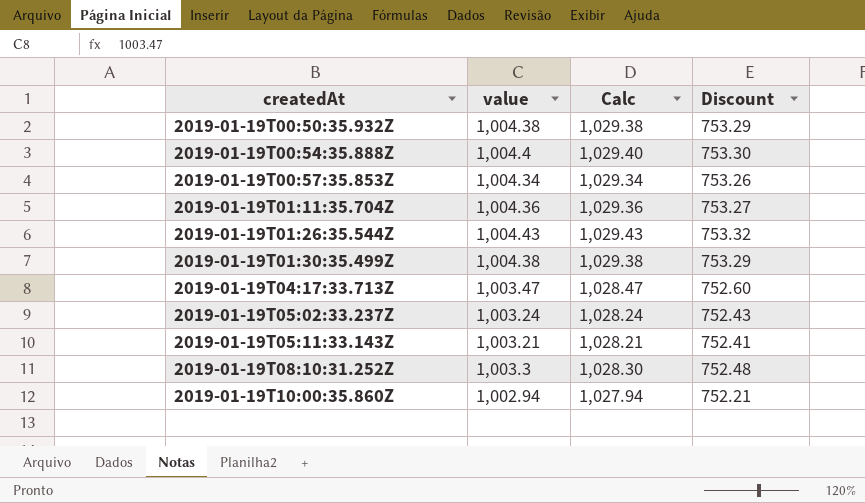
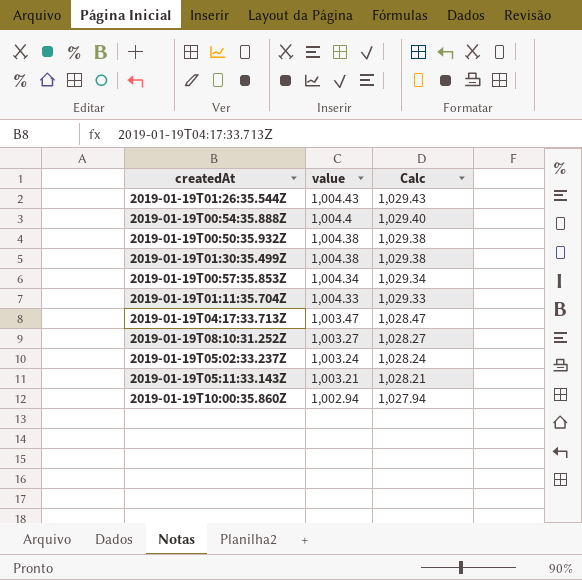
row order: createdAt ascending -> value descending
column Discount | formula: [value] * 0.75 -> none
2019-01-19T01:11:35.704Z | value: 1,004.36 -> 1,004.33
2019-01-19T01:11:35.704Z | Calc: 1,029.36 -> 1,029.33
2019-01-19T08:10:31.252Z | value: 1,003.3 -> 1,003.27
2019-01-19T08:10:31.252Z | Calc: 1,028.30 -> 1,028.27

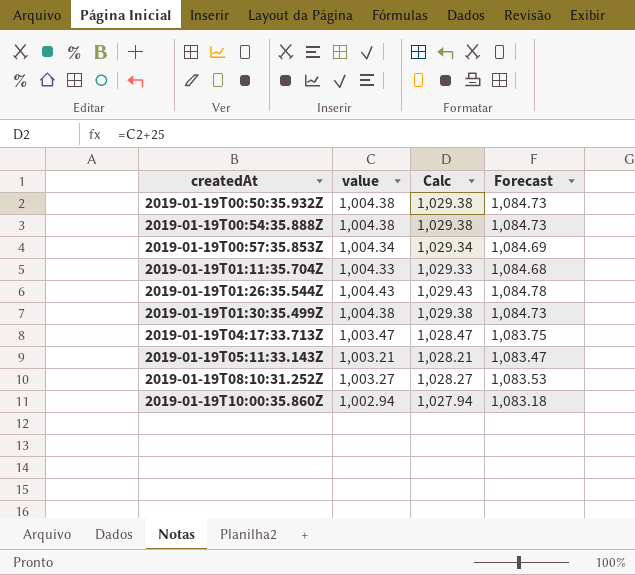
row order: value descending -> createdAt ascending
column Forecast | formula: none -> [value] * 1.08
row 2019-01-19T05:02:33.237Z: 1,003.24 | 1,028.24 -> none
2019-01-19T00:54:35.888Z | value: 1,004.4 -> 1,004.38
2019-01-19T00:54:35.888Z | Calc: 1,029.40 -> 1,029.38

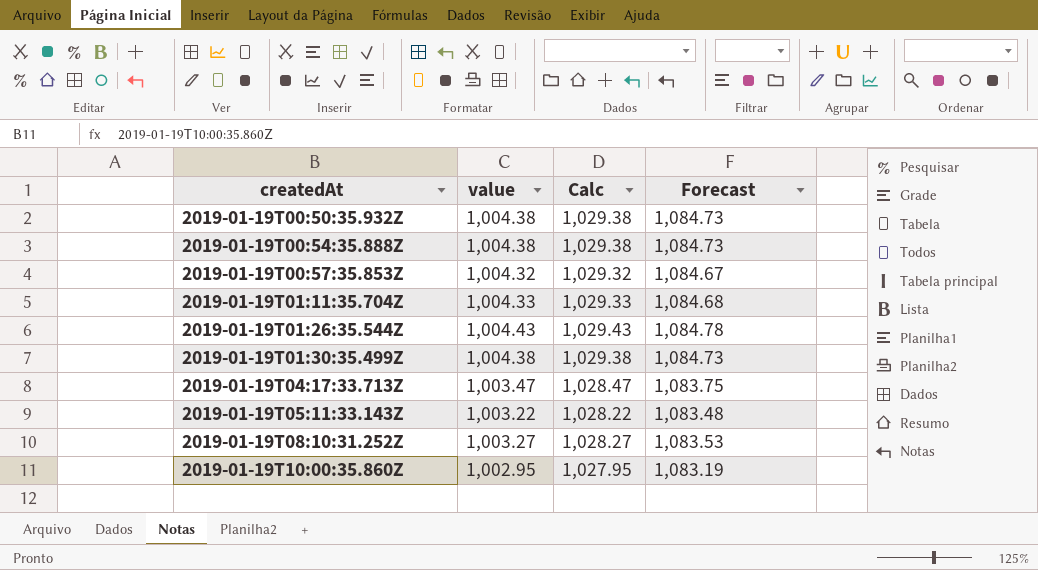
2019-01-19T00:57:35.853Z | value: 1,004.34 -> 1,004.32
2019-01-19T00:57:35.853Z | Calc: 1,029.34 -> 1,029.32
2019-01-19T00:57:35.853Z | Forecast: 1,084.69 -> 1,084.67
2019-01-19T05:11:33.143Z | value: 1,003.21 -> 1,003.22
2019-01-19T05:11:33.143Z | Calc: 1,028.21 -> 1,028.22
2019-01-19T05:11:33.143Z | Forecast: 1,083.47 -> 1,083.48
2019-01-19T10:00:35.860Z | value: 1,002.94 -> 1,002.95
2019-01-19T10:00:35.860Z | Calc: 1,027.94 -> 1,027.95
2019-01-19T10:00:35.860Z | Forecast: 1,083.18 -> 1,083.19

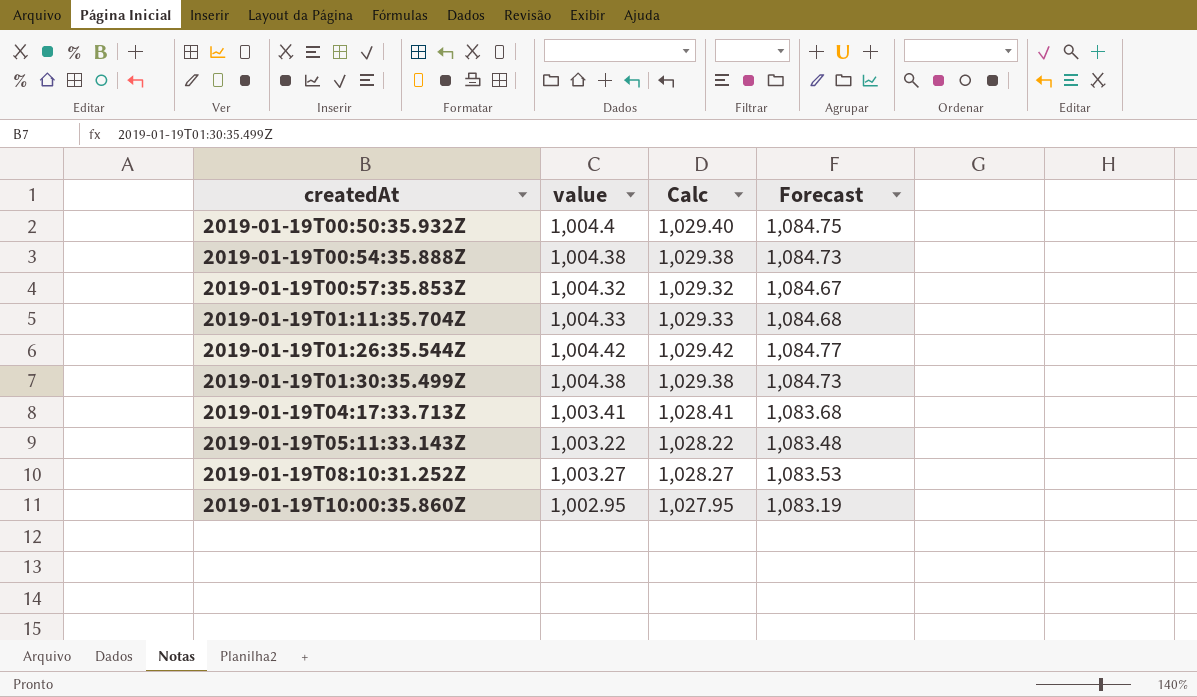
2019-01-19T00:50:35.932Z | value: 1,004.38 -> 1,004.4
2019-01-19T00:50:35.932Z | Calc: 1,029.38 -> 1,029.40
2019-01-19T00:50:35.932Z | Forecast: 1,084.73 -> 1,084.75
2019-01-19T01:26:35.544Z | value: 1,004.43 -> 1,004.42
2019-01-19T01:26:35.544Z | Calc: 1,029.43 -> 1,029.42
2019-01-19T01:26:35.544Z | Forecast: 1,084.78 -> 1,084.77
2019-01-19T04:17:33.713Z | value: 1,003.47 -> 1,003.41
2019-01-19T04:17:33.713Z | Calc: 1,028.47 -> 1,028.41
2019-01-19T04:17:33.713Z | Forecast: 1,083.75 -> 1,083.68

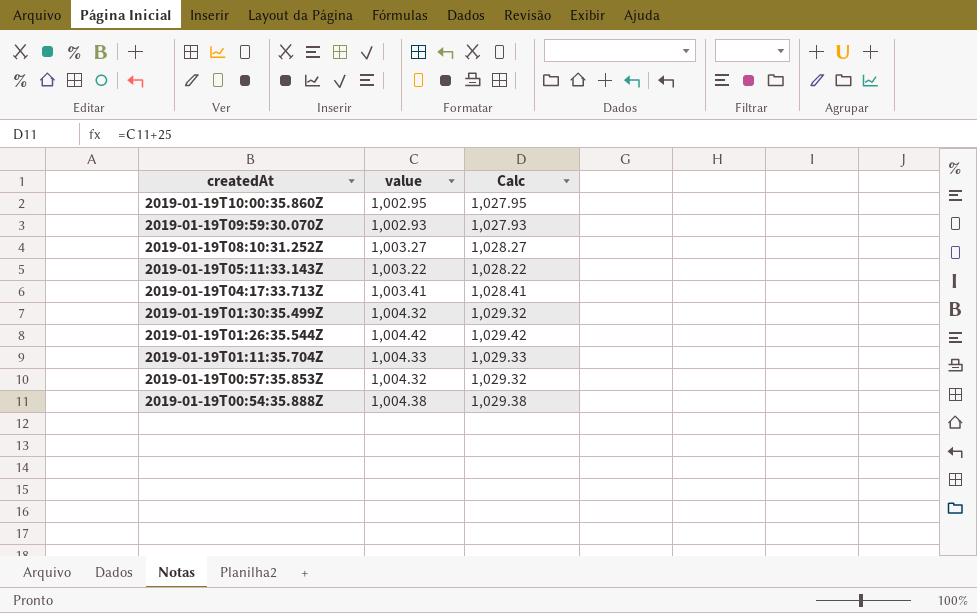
row order: createdAt ascending -> createdAt descending
column Forecast | formula: [value] * 1.08 -> none
row 2019-01-19T00:50:35.932Z: 1,004.4 | 1,029.40 | 1,084.75 -> none
row 2019-01-19T09:59:30.070Z: none -> 1,002.93 | 1,027.93
2019-01-19T01:30:35.499Z | value: 1,004.38 -> 1,004.32
2019-01-19T01:30:35.499Z | Calc: 1,029.38 -> 1,029.32

